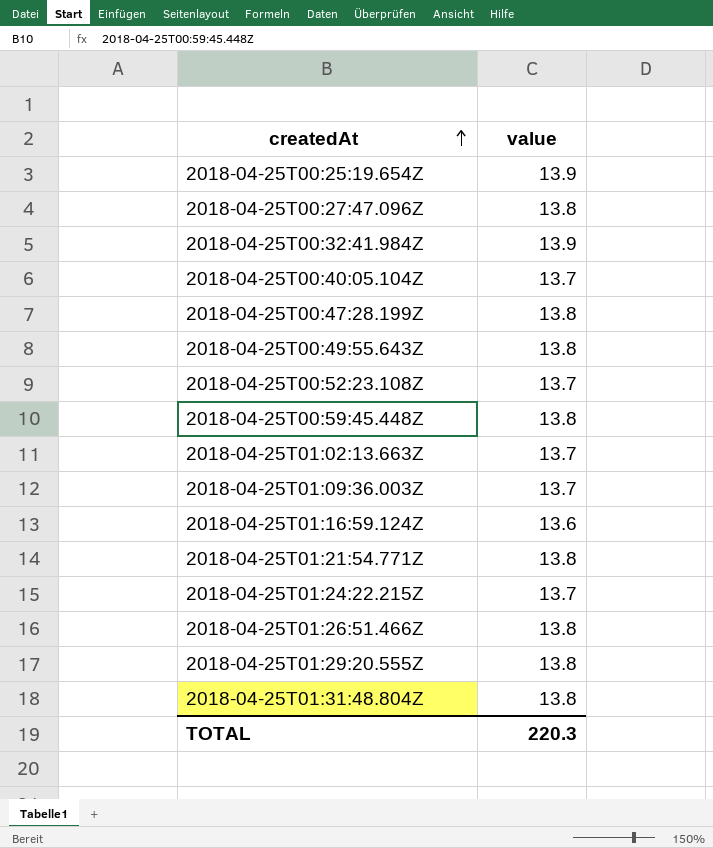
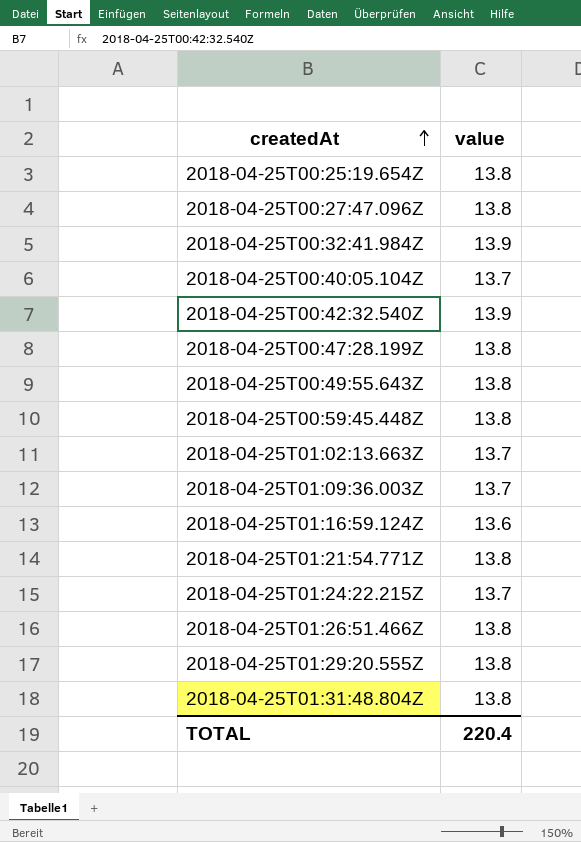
row 2018-04-25T00:52:23.108Z: 13.7 -> none
2018-04-25T00:25:19.654Z | value: 13.9 -> 13.8
row 2018-04-25T00:42:32.540Z: none -> 13.9
TOTAL | value: 220.3 -> 220.4

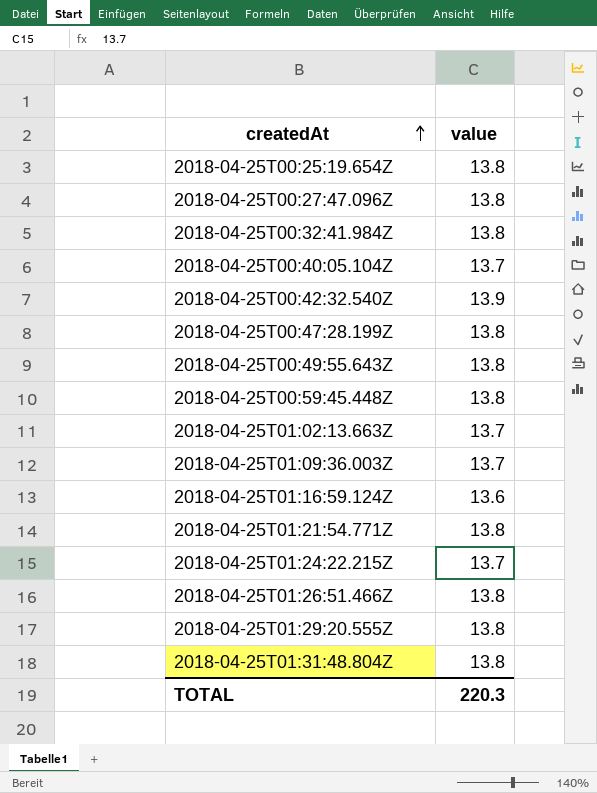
2018-04-25T00:32:41.984Z | value: 13.9 -> 13.8
TOTAL | value: 220.4 -> 220.3

